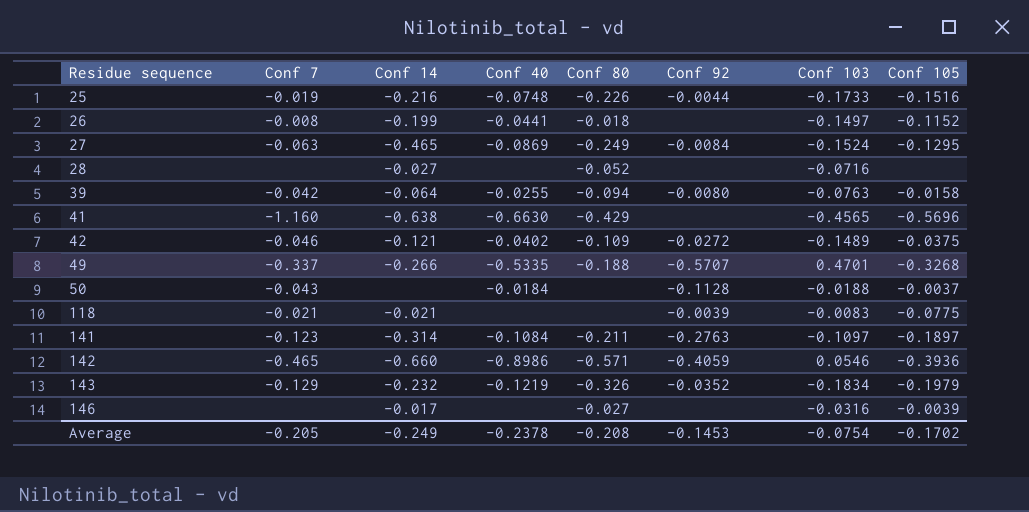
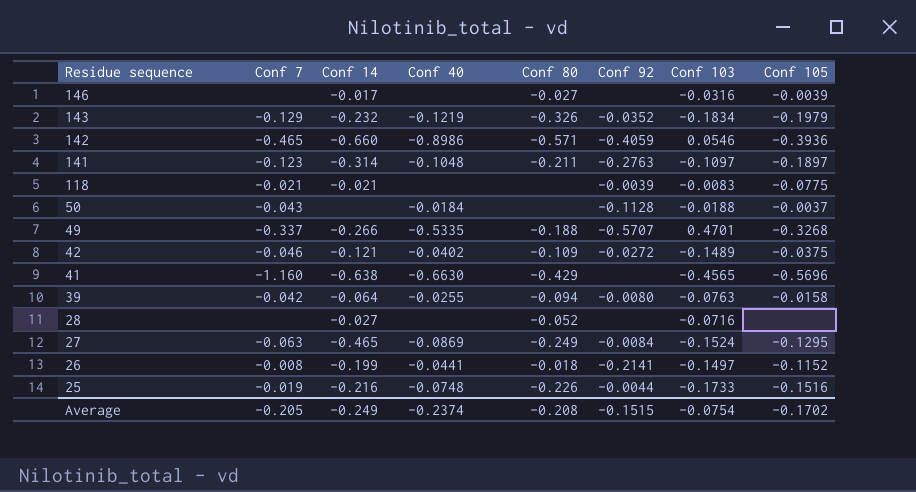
row order: Residue sequence ascending -> Residue sequence descending
141 | Conf 40: -0.1084 -> -0.1048
26 | Conf 92: none -> -0.2141
Average | Conf 40: -0.2378 -> -0.2374
Average | Conf 92: -0.1453 -> -0.1515

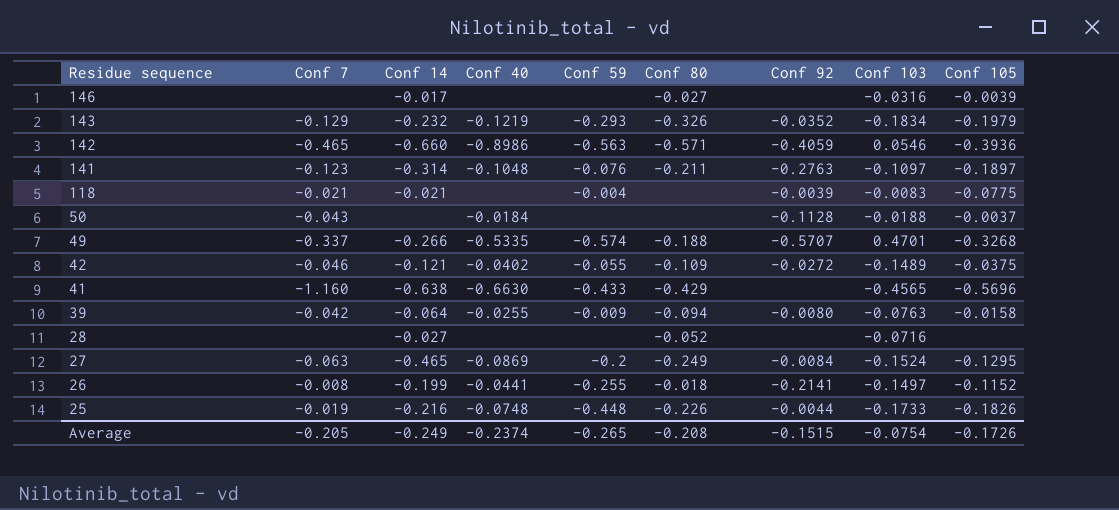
column Conf 59 | position: none -> 5
25 | Conf 105: -0.1516 -> -0.1826
Average | Conf 105: -0.1702 -> -0.1726

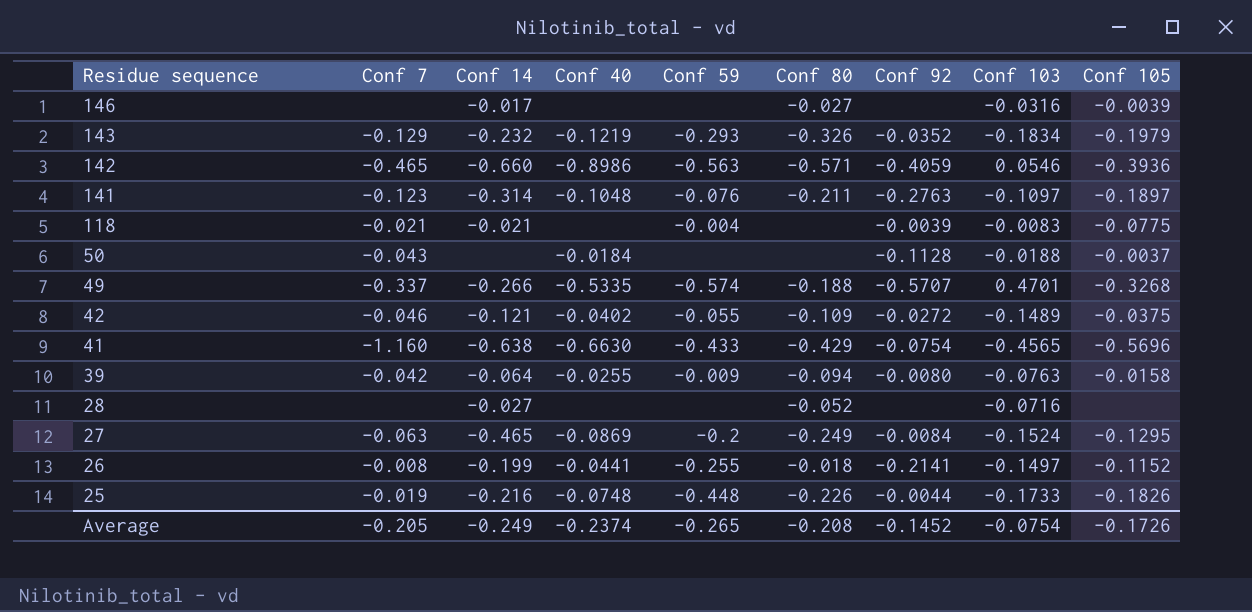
41 | Conf 92: none -> -0.0754
Average | Conf 92: -0.1515 -> -0.1452

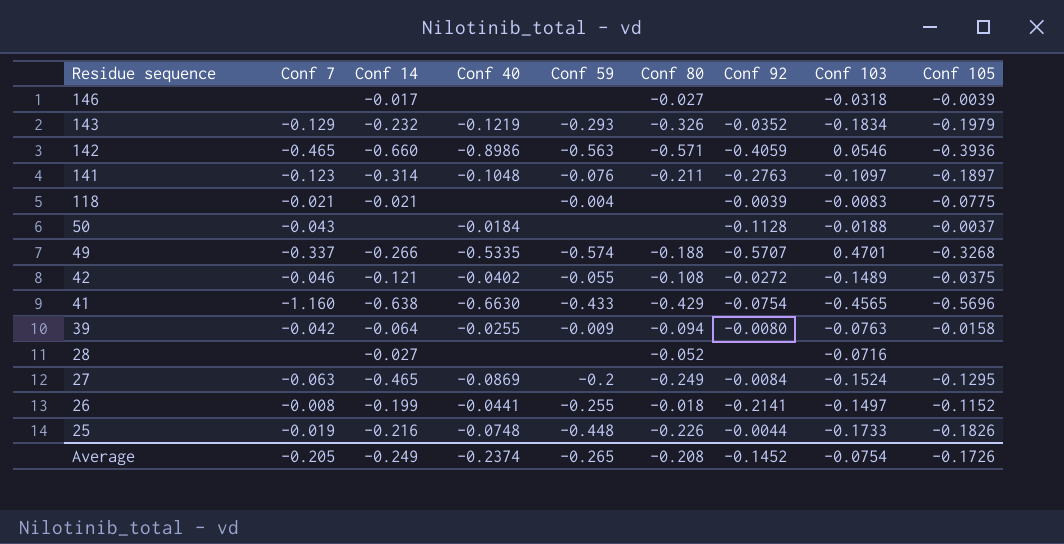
146 | Conf 103: -0.0316 -> -0.0318
42 | Conf 80: -0.109 -> -0.108

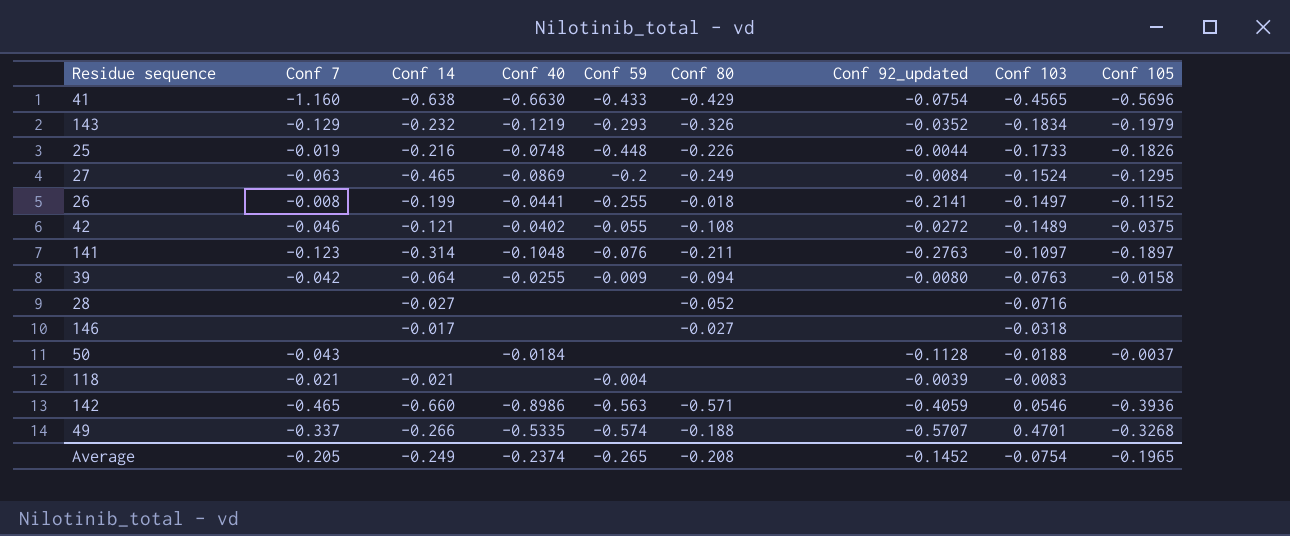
row order: Residue sequence descending -> Conf 103 ascending
column name: Conf 92 -> Conf 92_updated
146 | Conf 105: -0.0039 -> none
118 | Conf 105: -0.0775 -> none
Average | Conf 105: -0.1726 -> -0.1965

